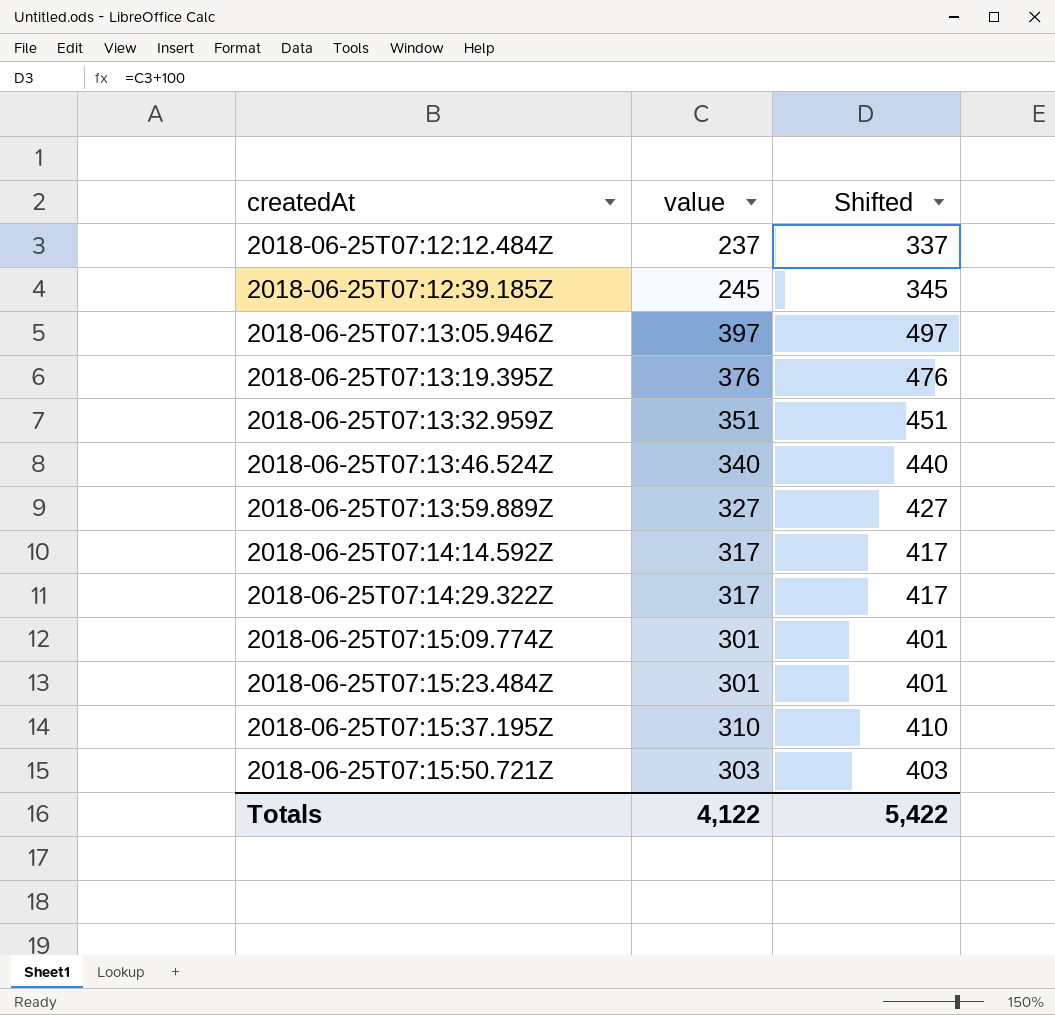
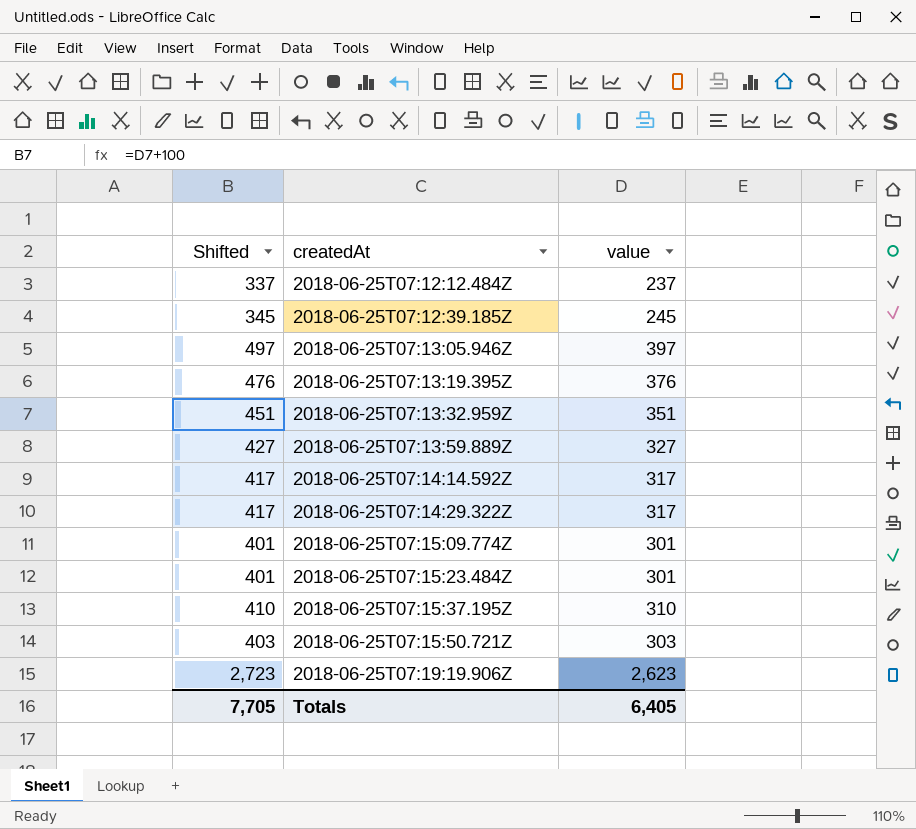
column Shifted | position: 3 -> 1
row 2018-06-25T07:13:46.524Z: 340 | 440 -> none
row 2018-06-25T07:19:19.906Z: none -> 2,723 | 2,623
Totals | Shifted: 5,422 -> 7,705
Totals | value: 4,122 -> 6,405

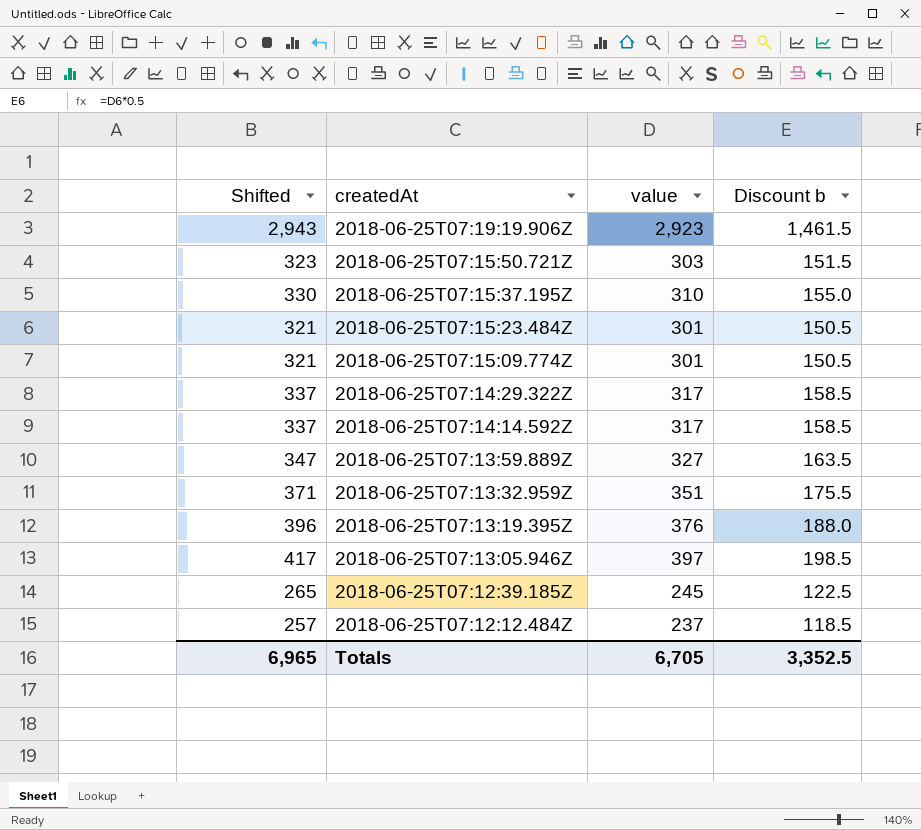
row order: createdAt ascending -> createdAt descending
column Shifted | formula: [value] + 100 -> [value] + 20
column Discount b | formula: none -> [value] * 0.5
2018-06-25T07:19:19.906Z | value: 2,623 -> 2,923
Totals | Shifted: 7,705 -> 6,965
Totals | value: 6,405 -> 6,705

